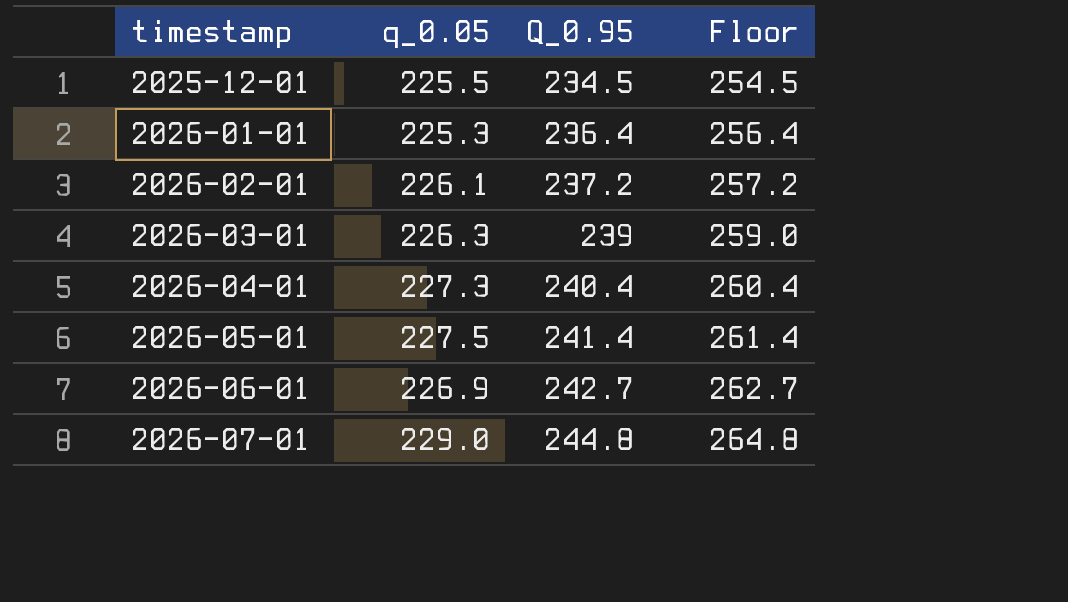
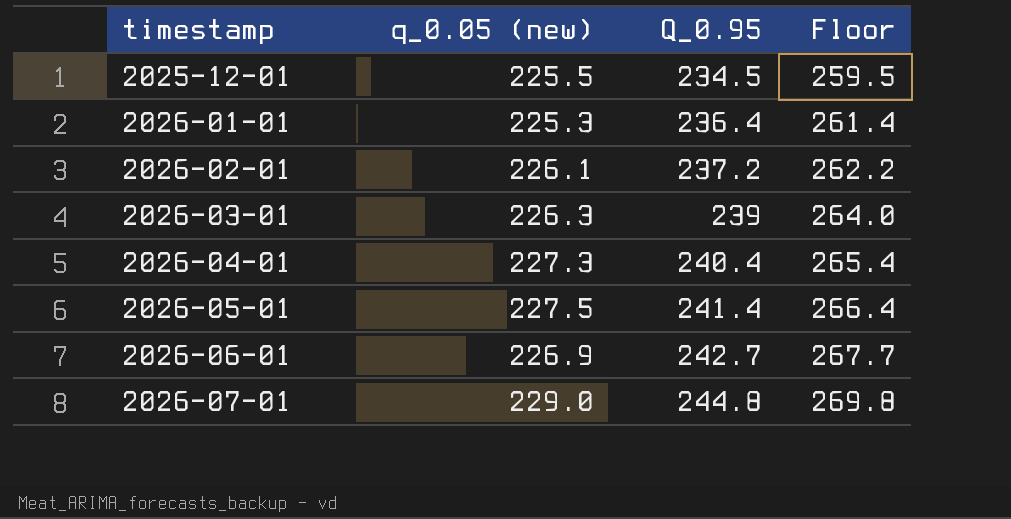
column name: q_0.05 -> q_0.05 (new)
column Floor | formula: [Q_0.95] + 20 -> [Q_0.95] + 25

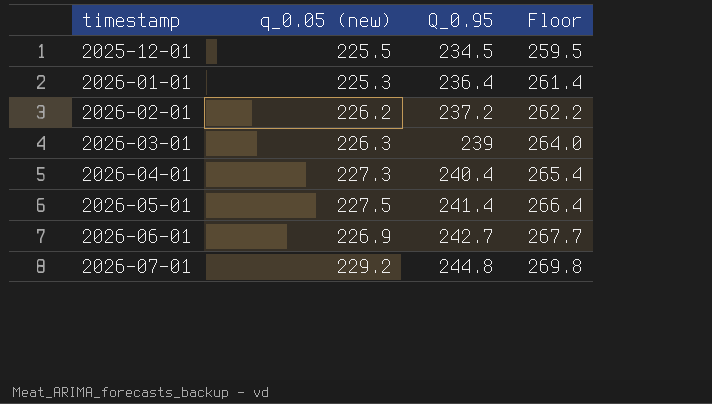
2026-02-01 | q_0.05 (new): 226.1 -> 226.2
2026-07-01 | q_0.05 (new): 229.0 -> 229.2

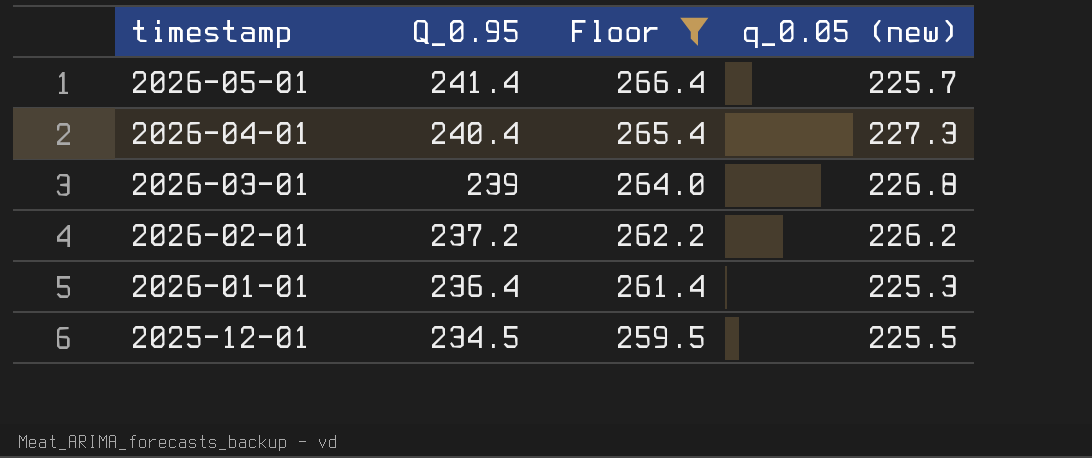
filter: none -> Floor <= 266.4
row order: timestamp ascending -> timestamp descending
column q_0.05 (new) | position: 2 -> 4
2026-05-01 | q_0.05 (new): 227.5 -> 225.7
2026-03-01 | q_0.05 (new): 226.3 -> 226.8

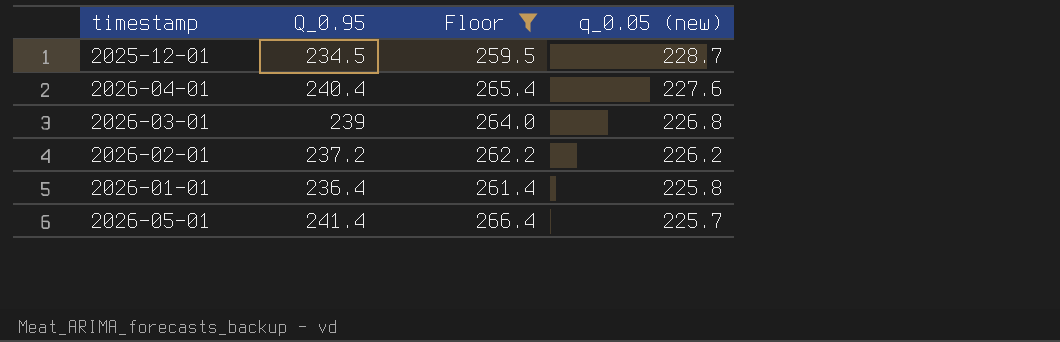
row order: timestamp descending -> q_0.05 (new) descending
2025-12-01 | q_0.05 (new): 225.5 -> 228.7
2026-04-01 | q_0.05 (new): 227.3 -> 227.6
2026-01-01 | q_0.05 (new): 225.3 -> 225.8

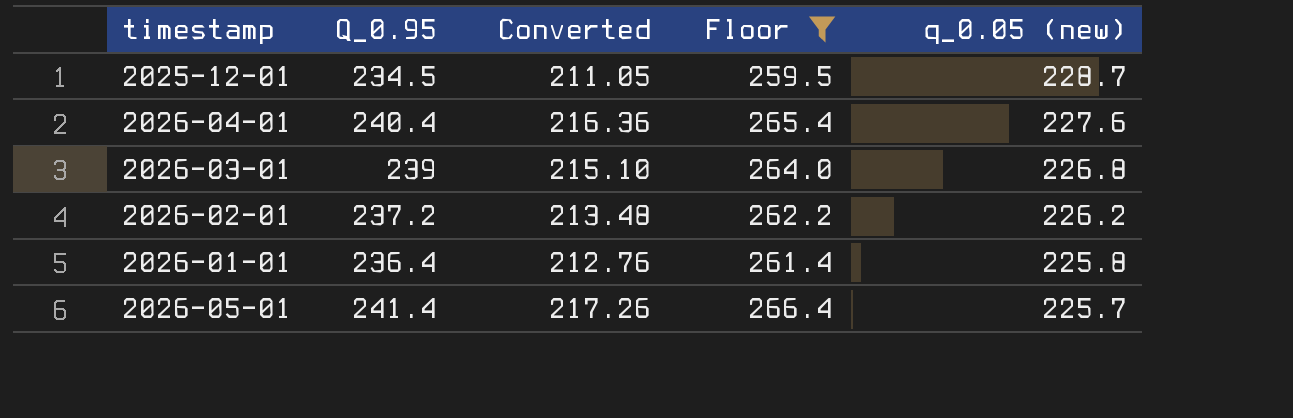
column Converted | formula: none -> [Q_0.95] * 0.9

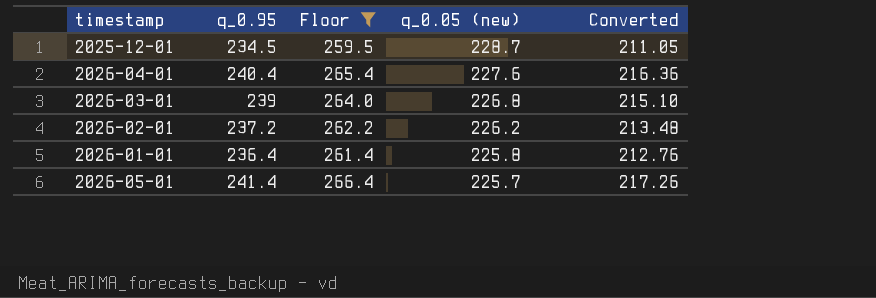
column name: Q_0.95 -> q_0.95
column Converted | position: 3 -> 5

